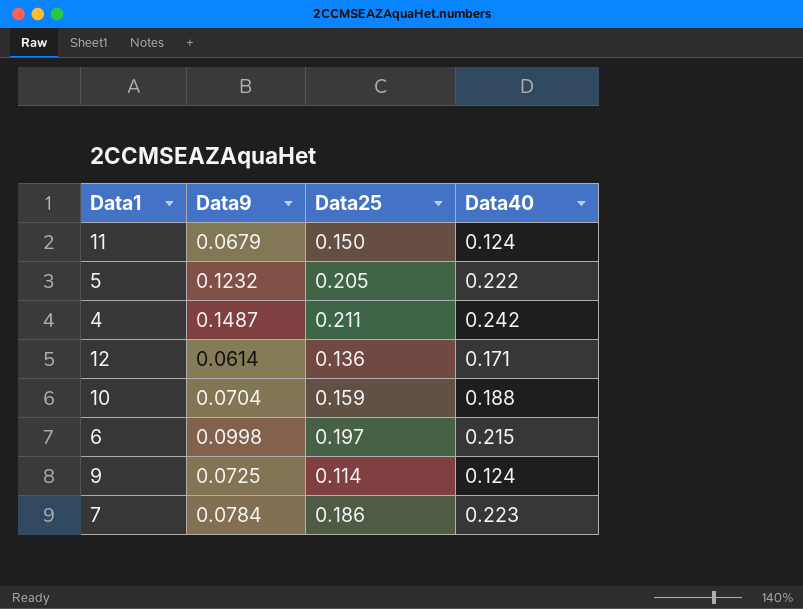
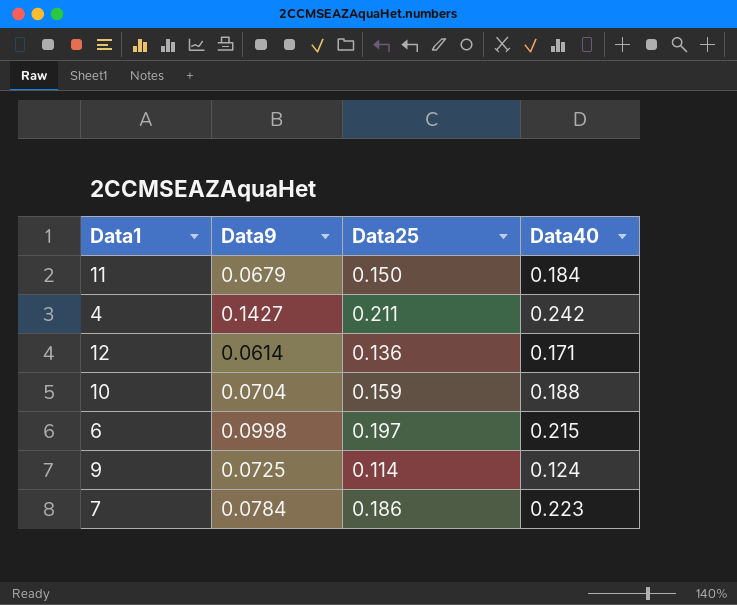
row 5: 0.1232 | 0.205 | 0.222 -> none
11 | Data40: 0.124 -> 0.184
4 | Data9: 0.1487 -> 0.1427

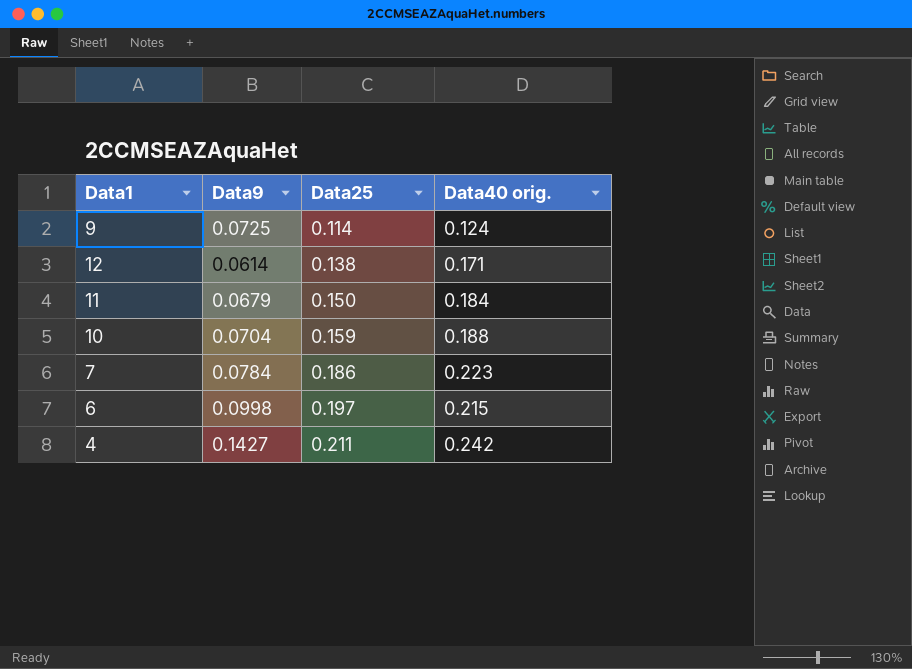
row order: none -> Data25 ascending
column name: Data40 -> Data40 orig.
12 | Data25: 0.136 -> 0.138

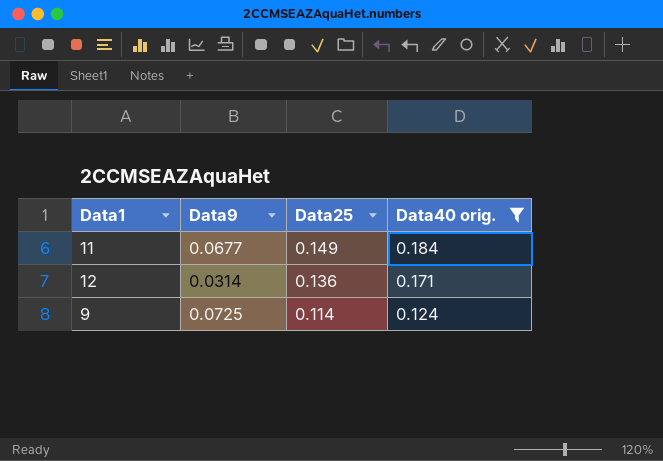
filter: none -> Data40 orig. <= 0.184
row order: Data25 ascending -> Data25 descending
11 | Data9: 0.0679 -> 0.0677
11 | Data25: 0.150 -> 0.149
12 | Data9: 0.0614 -> 0.0314
12 | Data25: 0.138 -> 0.136

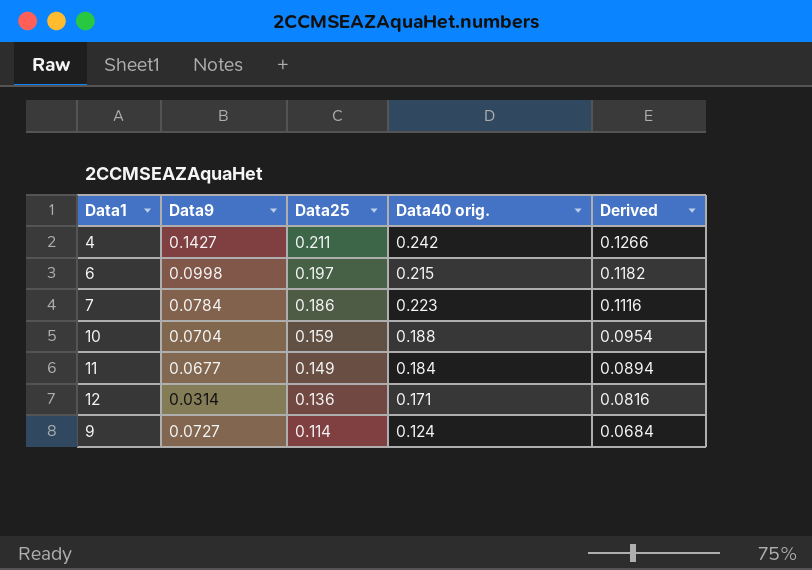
filter: Data40 orig. <= 0.184 -> none
column Derived | formula: none -> [Data25] * 0.6
9 | Data9: 0.0725 -> 0.0727

